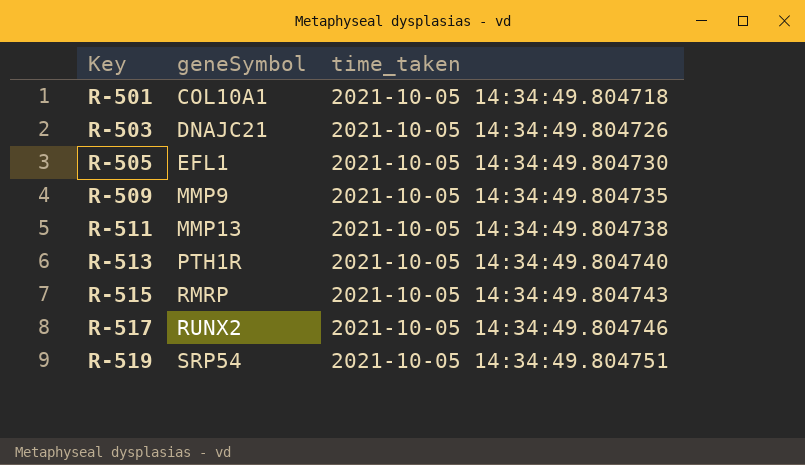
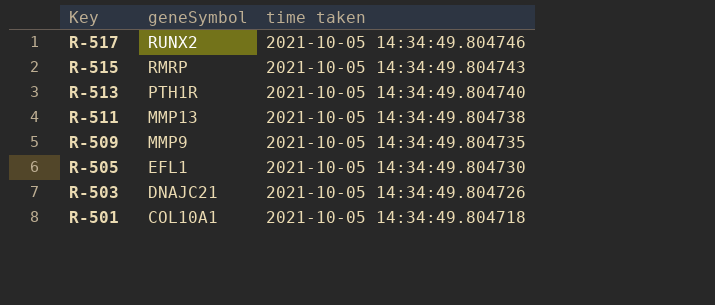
row order: Key ascending -> Key descending
column name: time_taken -> time taken
row R-519: SRP54 | 2021-10-05 14:34:49.804751 -> none

